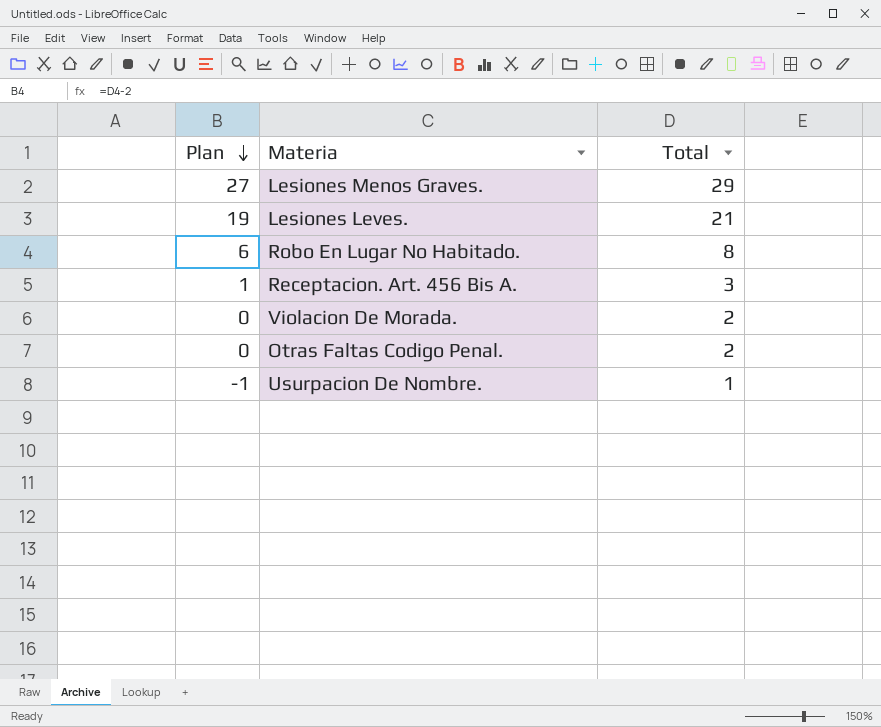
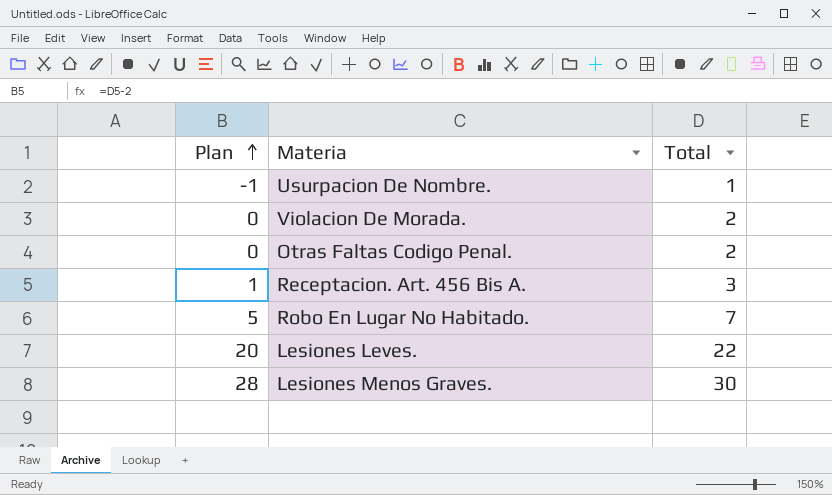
row order: Plan descending -> Plan ascending
Robo En Lugar No Habitado. | Plan: 6 -> 5
Robo En Lugar No Habitado. | Total: 8 -> 7
Lesiones Leves. | Plan: 19 -> 20
Lesiones Leves. | Total: 21 -> 22
Lesiones Menos Graves. | Plan: 27 -> 28
Lesiones Menos Graves. | Total: 29 -> 30

